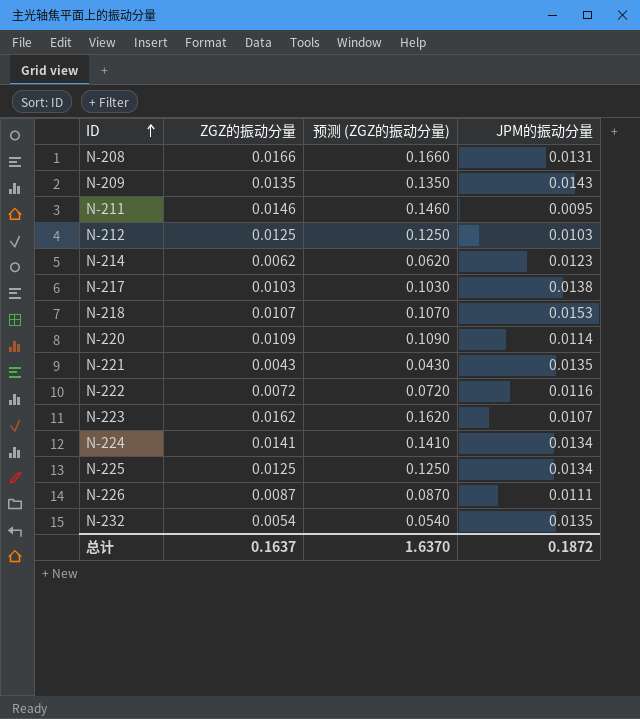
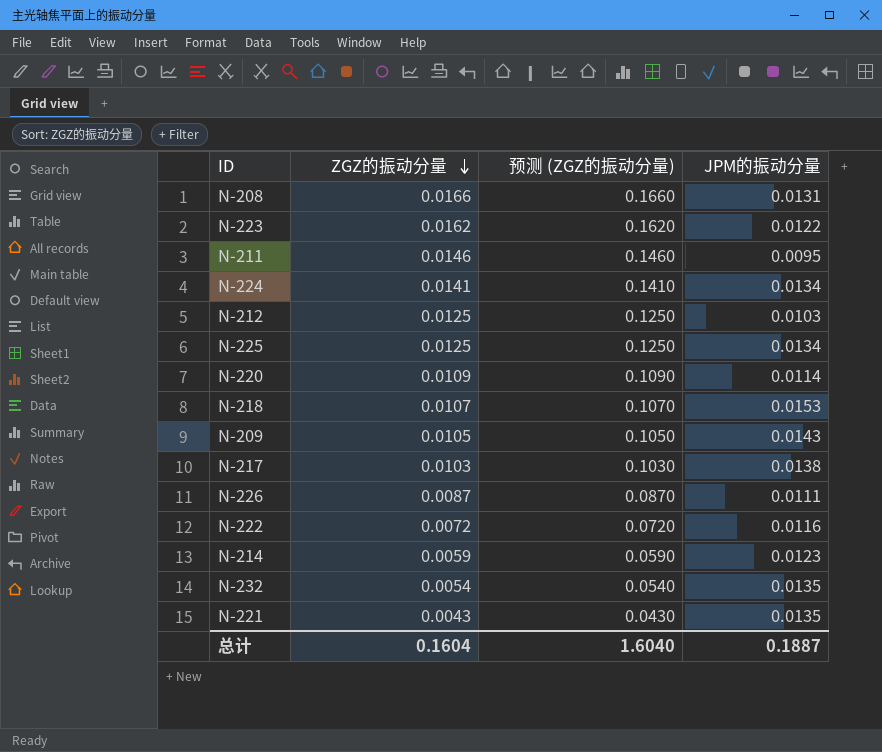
row order: ID ascending -> ZGZ的振动分量 descending
N-223 | JPM的振动分量: 0.0107 -> 0.0122
N-209 | ZGZ的振动分量: 0.0135 -> 0.0105
N-209 | 预测 (ZGZ的振动分量): 0.1350 -> 0.1050
N-214 | ZGZ的振动分量: 0.0062 -> 0.0059
N-214 | 预测 (ZGZ的振动分量): 0.0620 -> 0.0590
总计 | ZGZ的振动分量: 0.1637 -> 0.1604
总计 | 预测 (ZGZ的振动分量): 1.6370 -> 1.6040
总计 | JPM的振动分量: 0.1872 -> 0.1887

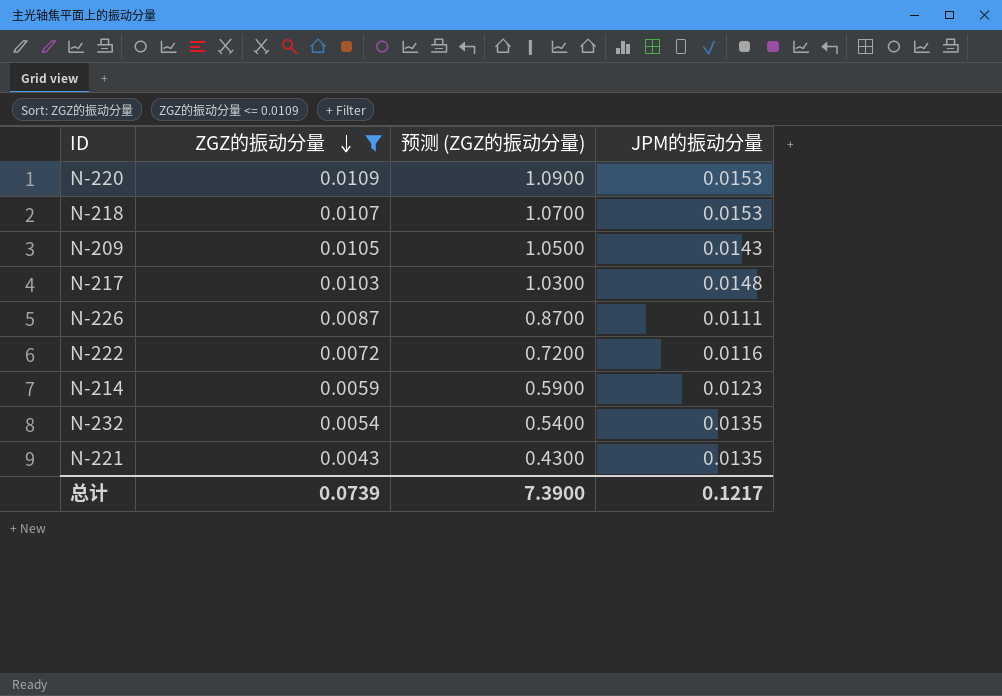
filter: none -> ZGZ的振动分量 <= 0.0109
column 预测 (ZGZ的振动分量) | formula: [ZGZ的振动分量] * 10 -> [ZGZ的振动分量] * 100
N-220 | JPM的振动分量: 0.0114 -> 0.0153
N-217 | JPM的振动分量: 0.0138 -> 0.0148
总计 | ZGZ的振动分量: 0.1604 -> 0.0739
总计 | 预测 (ZGZ的振动分量): 1.6040 -> 7.3900
总计 | JPM的振动分量: 0.1887 -> 0.1217

